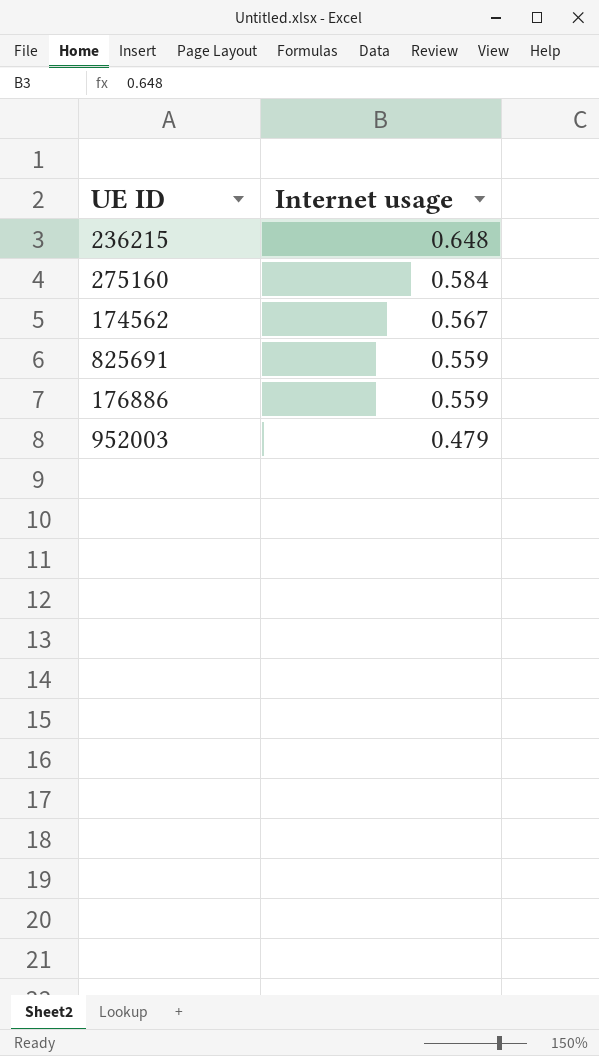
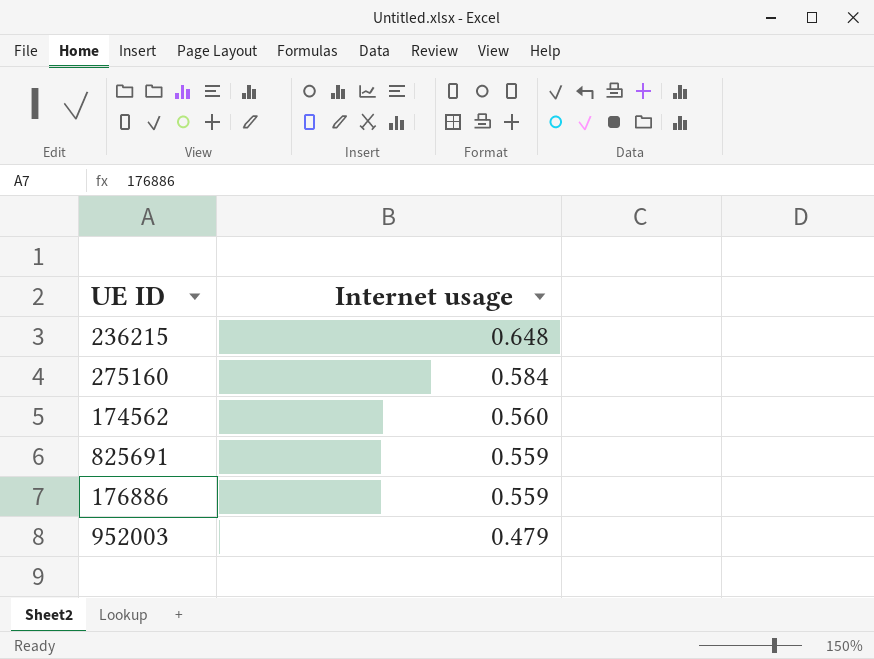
174562 | Internet usage: 0.567 -> 0.560

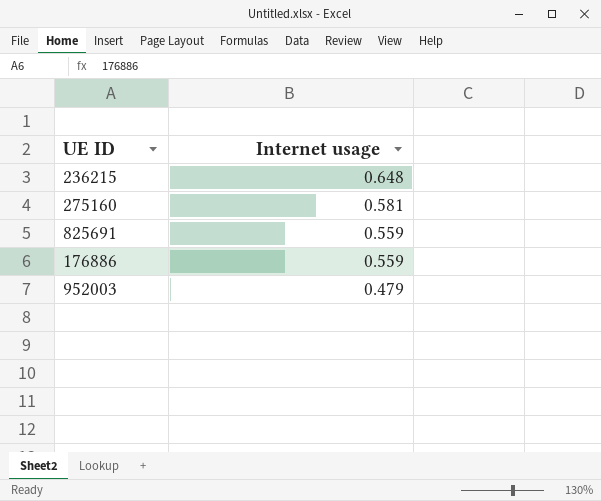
row 174562: 0.560 -> none
275160 | Internet usage: 0.584 -> 0.581

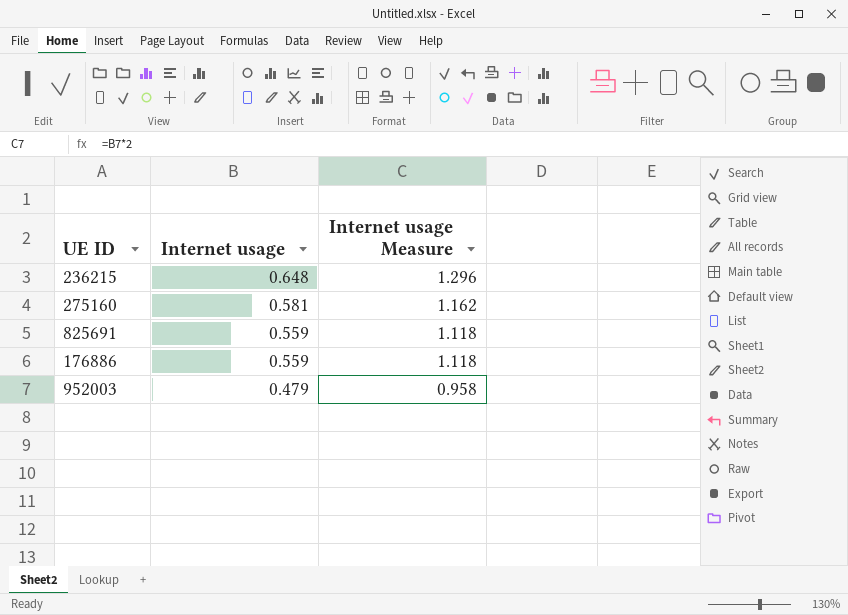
column Internet usage Measure | formula: none -> [Internet usage] * 2

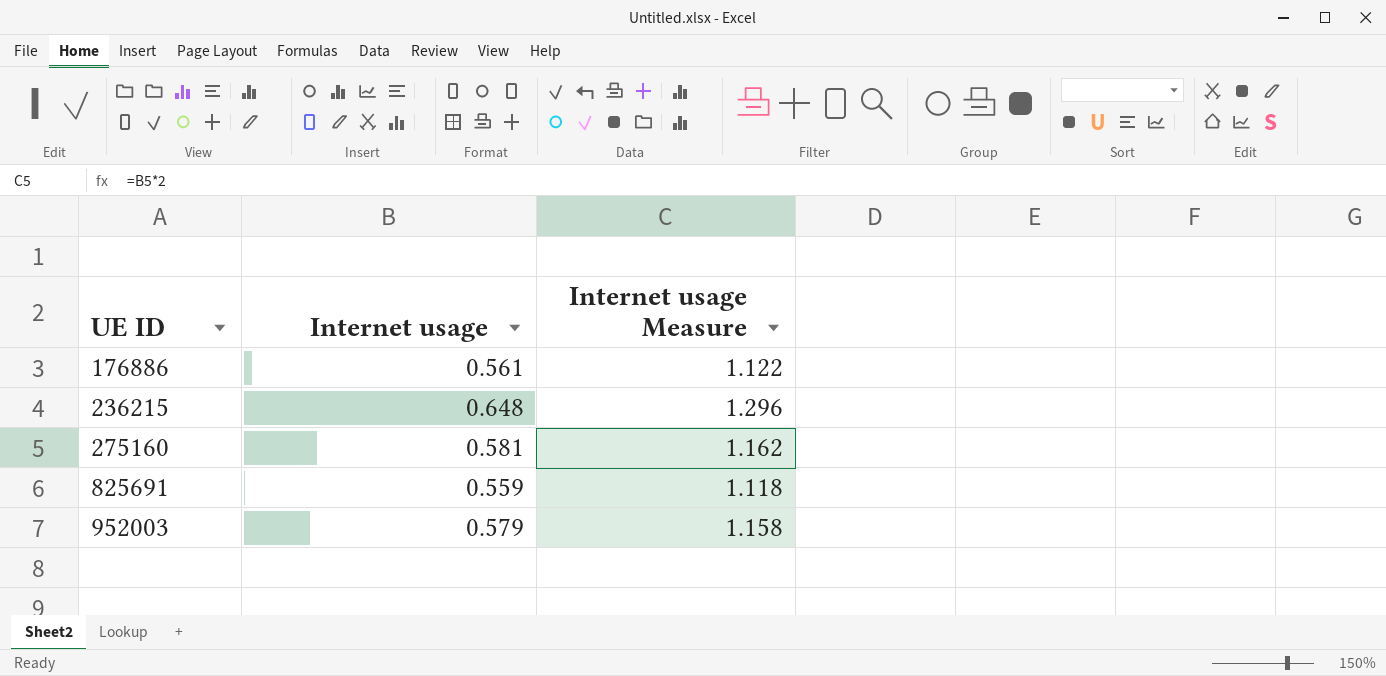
row order: Internet usage descending -> UE ID ascending
176886 | Internet usage: 0.559 -> 0.561
176886 | Internet usage Measure: 1.118 -> 1.122
952003 | Internet usage: 0.479 -> 0.579
952003 | Internet usage Measure: 0.958 -> 1.158

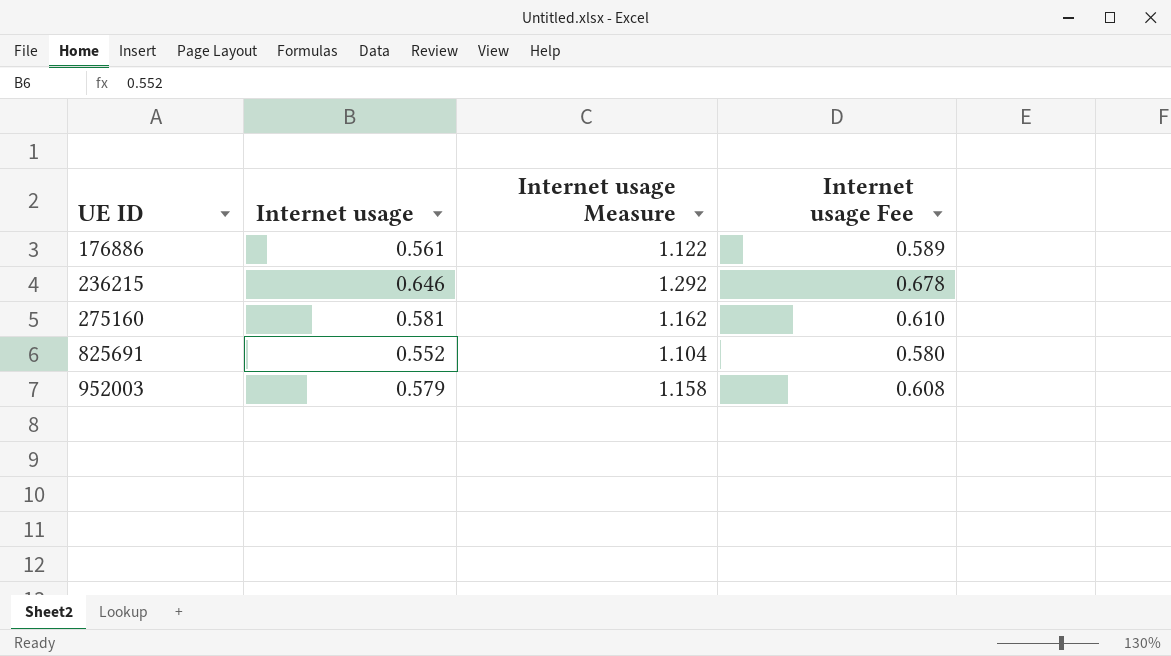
column Internet usage Fee | formula: none -> [Internet usage] * 1.05
236215 | Internet usage: 0.648 -> 0.646
236215 | Internet usage Measure: 1.296 -> 1.292
825691 | Internet usage: 0.559 -> 0.552
825691 | Internet usage Measure: 1.118 -> 1.104

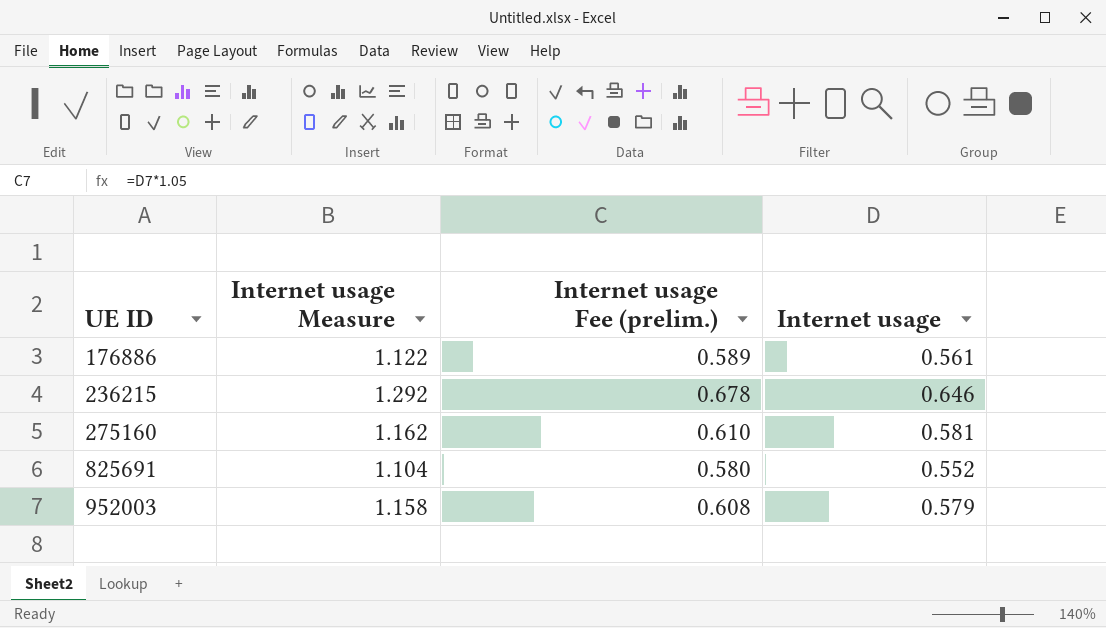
column name: Internet usage Fee -> Internet usage Fee (prelim.)
column Internet usage | position: 2 -> 4

